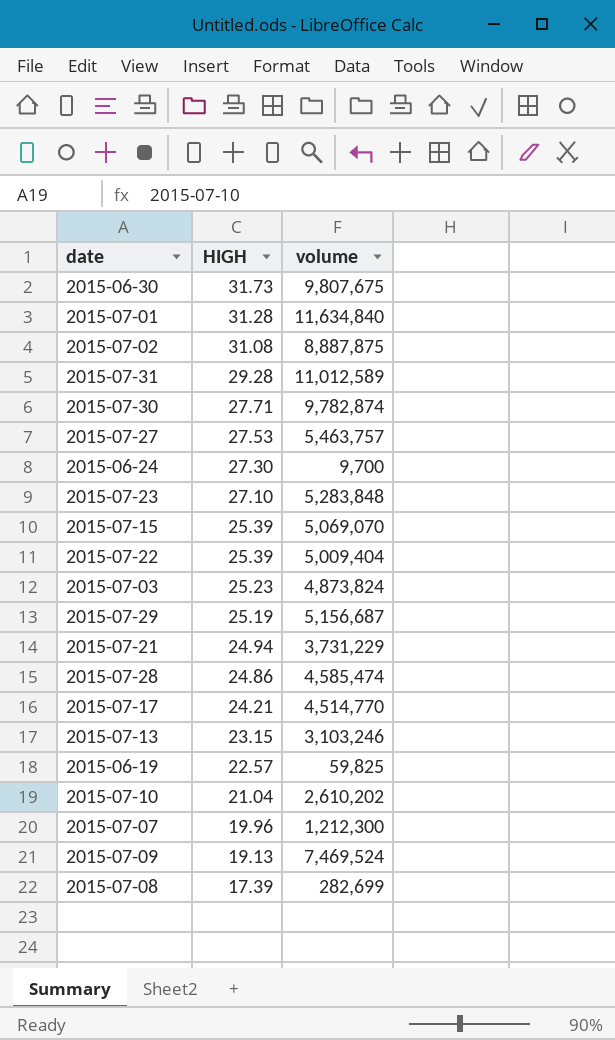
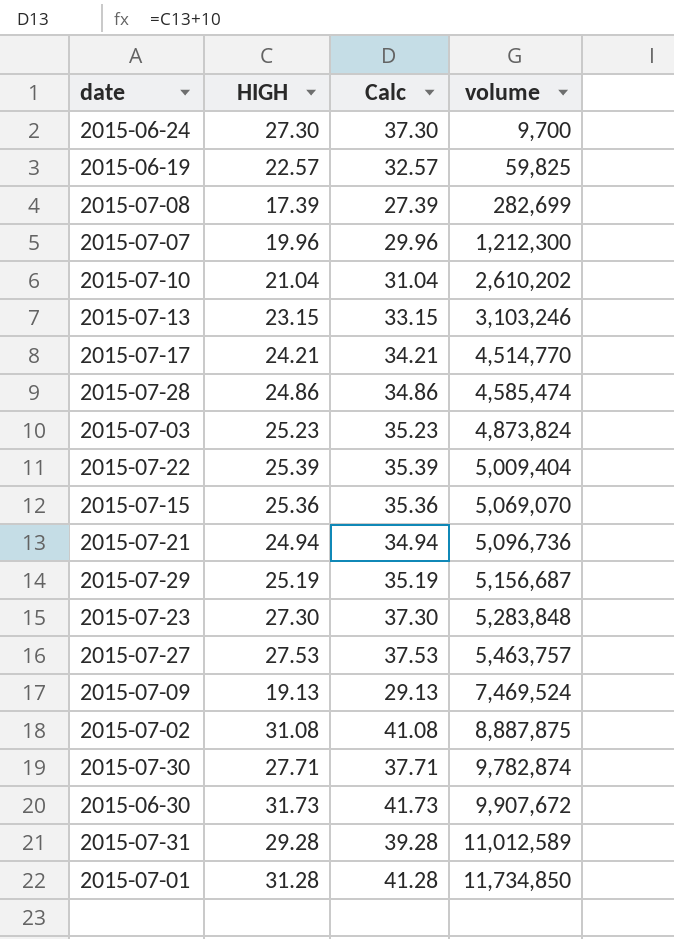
row order: HIGH descending -> volume ascending
column Calc | formula: none -> [HIGH] + 10
2015-07-15 | HIGH: 25.39 -> 25.36
2015-07-21 | volume: 3,731,229 -> 5,096,736
2015-07-23 | HIGH: 27.10 -> 27.30
2015-06-30 | volume: 9,807,675 -> 9,907,672
2015-07-01 | volume: 11,634,840 -> 11,734,850

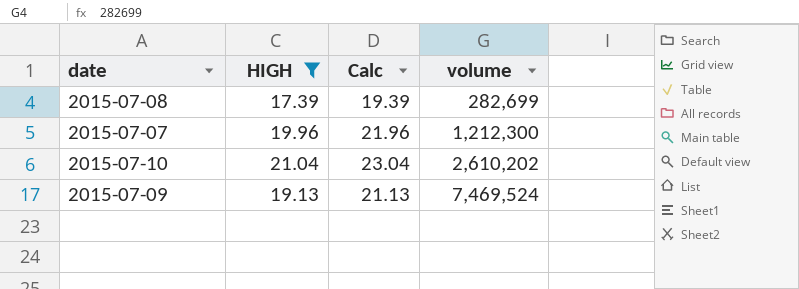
filter: none -> HIGH <= 21.04
column Calc | formula: [HIGH] + 10 -> [HIGH] + 2

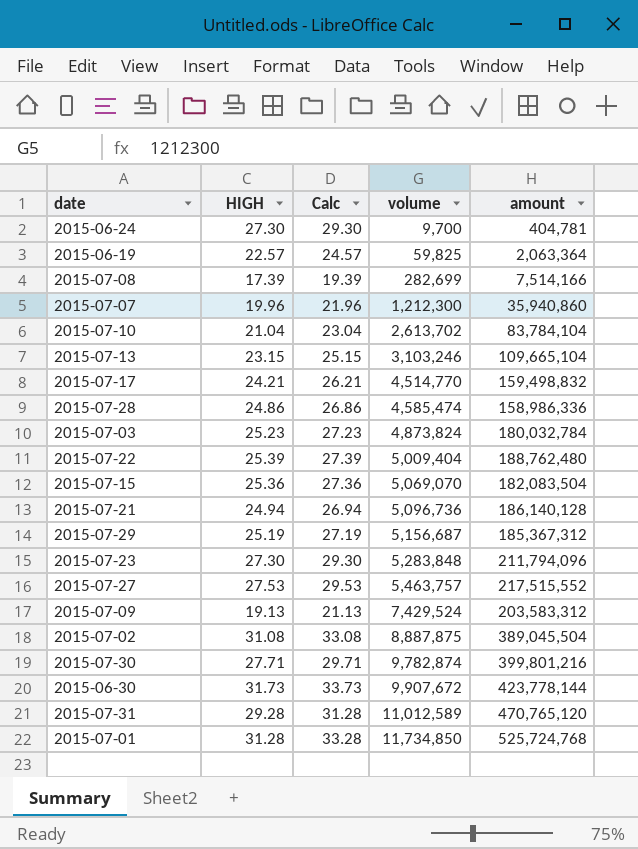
filter: HIGH <= 21.04 -> none
column amount | position: none -> 5
2015-07-10 | volume: 2,610,202 -> 2,613,702
2015-07-09 | volume: 7,469,524 -> 7,429,524

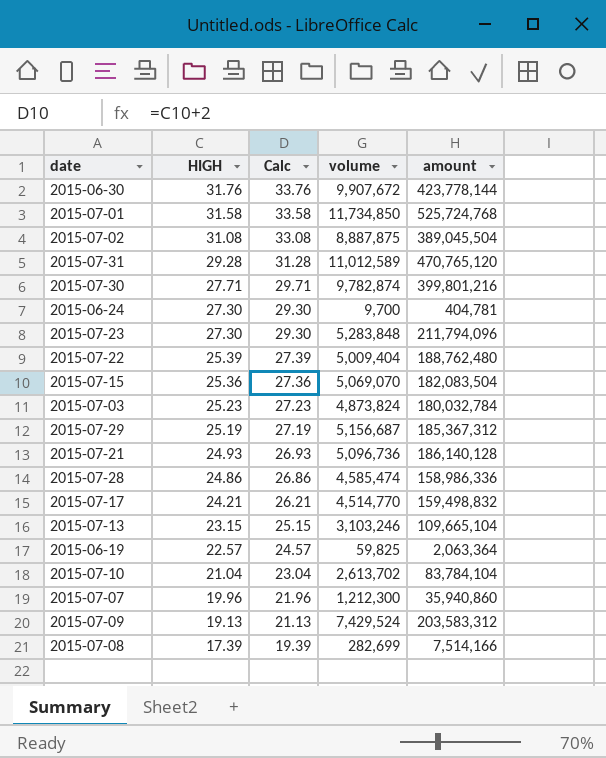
row order: volume ascending -> HIGH descending
row 2015-07-27: 27.53 | 29.53 | 5,463,757 | 217,515,552 -> none
2015-06-30 | HIGH: 31.73 -> 31.76
2015-06-30 | Calc: 33.73 -> 33.76
2015-07-01 | HIGH: 31.28 -> 31.58
2015-07-01 | Calc: 33.28 -> 33.58
2015-07-21 | HIGH: 24.94 -> 24.93
2015-07-21 | Calc: 26.94 -> 26.93

